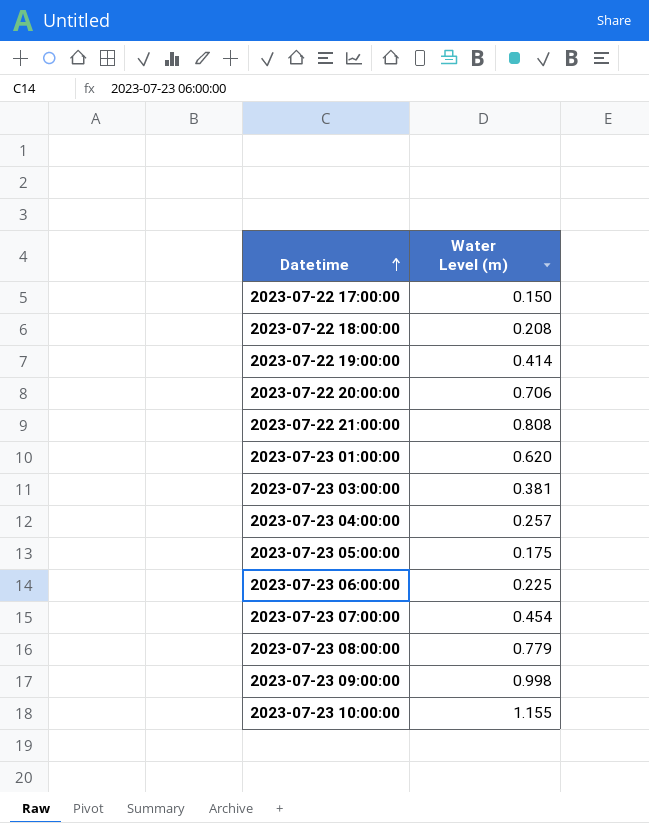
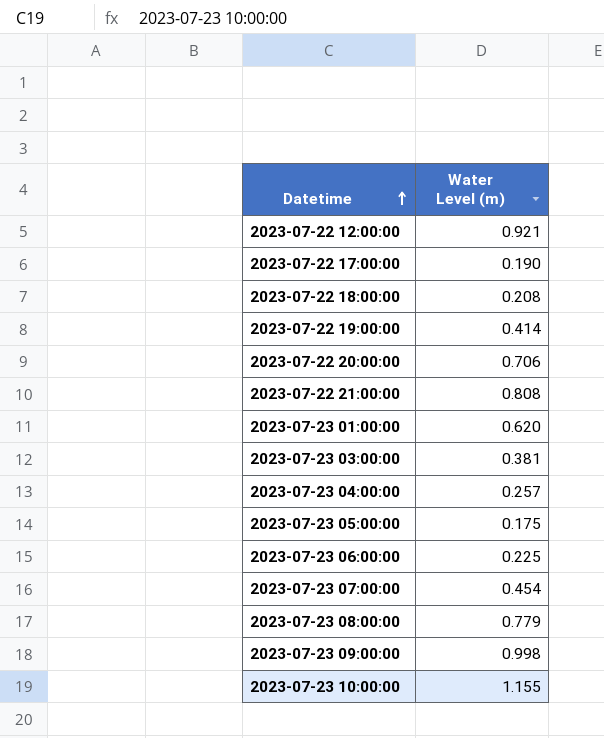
row 2023-07-22 12:00:00: none -> 0.921
2023-07-22 17:00:00 | Water Level (m): 0.150 -> 0.190

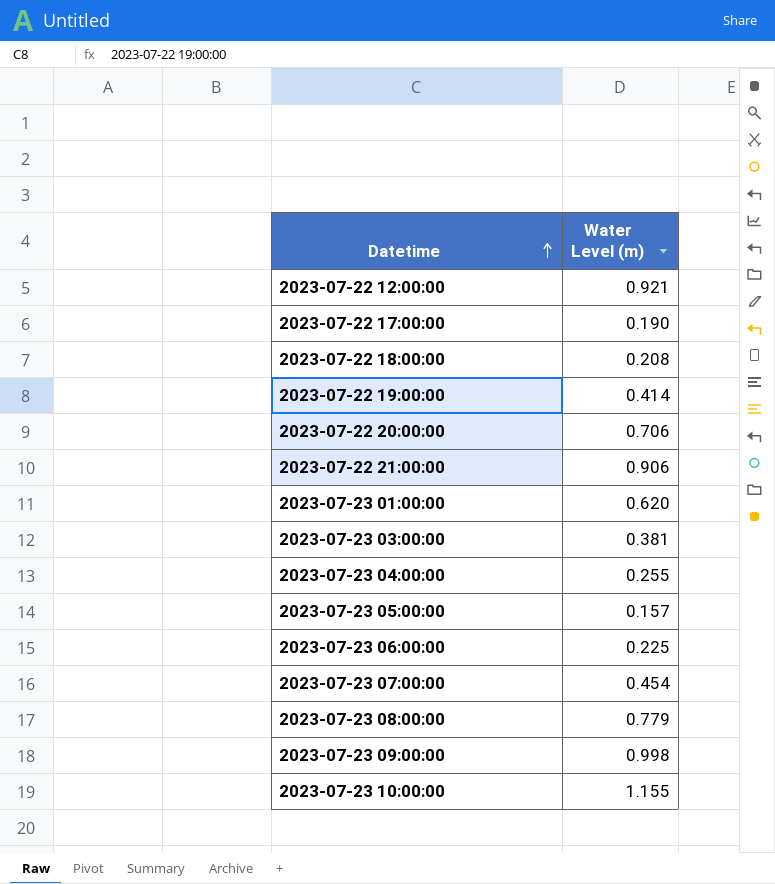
2023-07-22 21:00:00 | Water Level (m): 0.808 -> 0.906
2023-07-23 04:00:00 | Water Level (m): 0.257 -> 0.255
2023-07-23 05:00:00 | Water Level (m): 0.175 -> 0.157

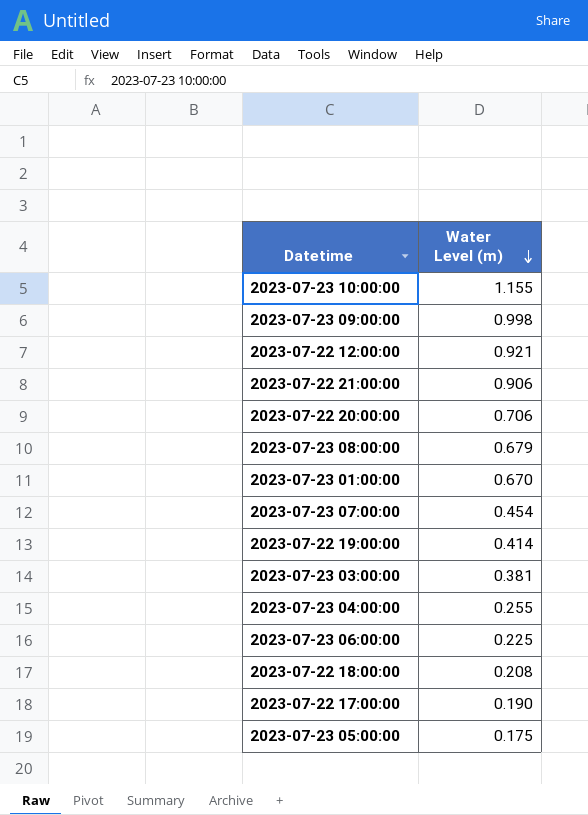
row order: Datetime ascending -> Water Level (m) descending
2023-07-23 08:00:00 | Water Level (m): 0.779 -> 0.679
2023-07-23 01:00:00 | Water Level (m): 0.620 -> 0.670
2023-07-23 05:00:00 | Water Level (m): 0.157 -> 0.175

